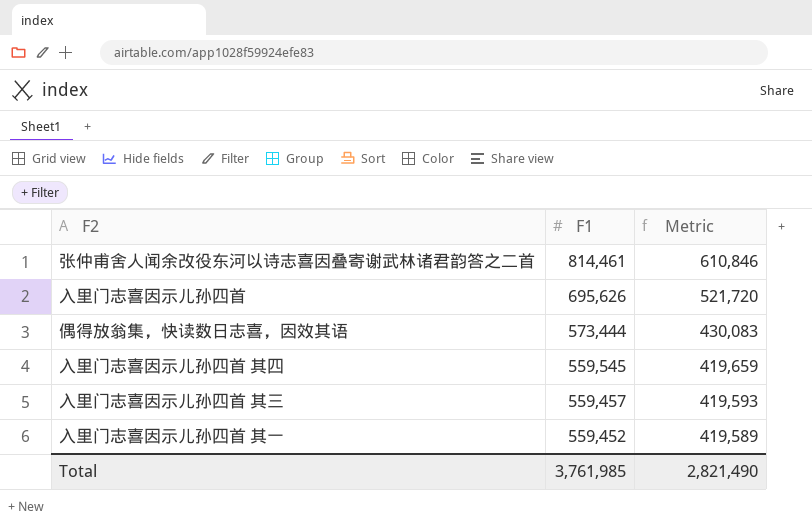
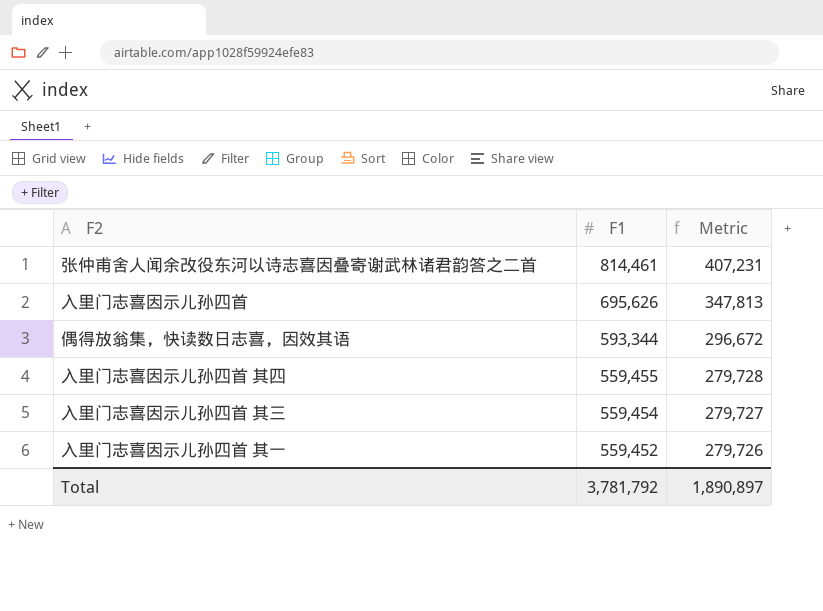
column Metric | formula: [F1] * 0.75 -> [F1] * 0.5
偶得放翁集，快读数日志喜，因效其语 | F1: 573,444 -> 593,344
入里门志喜因示儿孙四首 其四 | F1: 559,545 -> 559,455
入里门志喜因示儿孙四首 其三 | F1: 559,457 -> 559,454
Total | F1: 3,761,985 -> 3,781,792
Total | Metric: 2,821,490 -> 1,890,897

